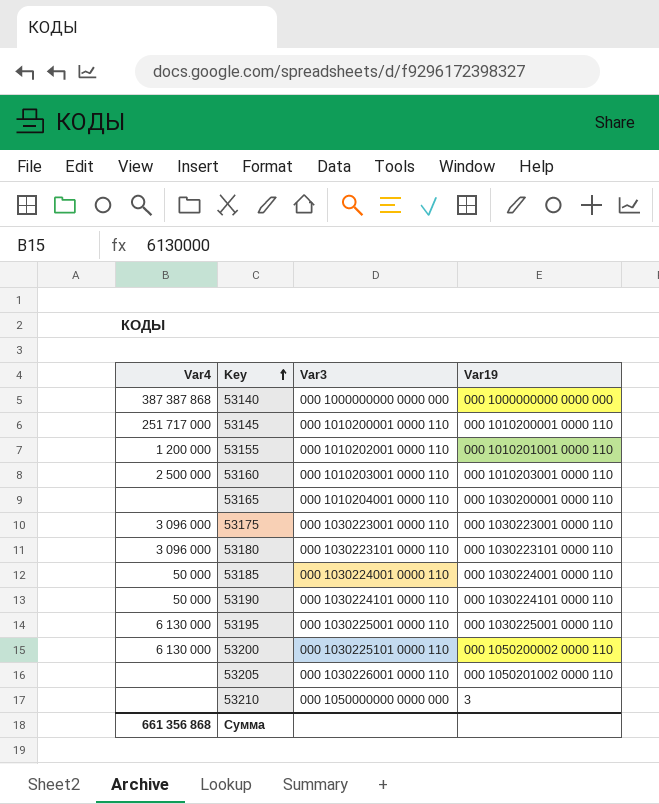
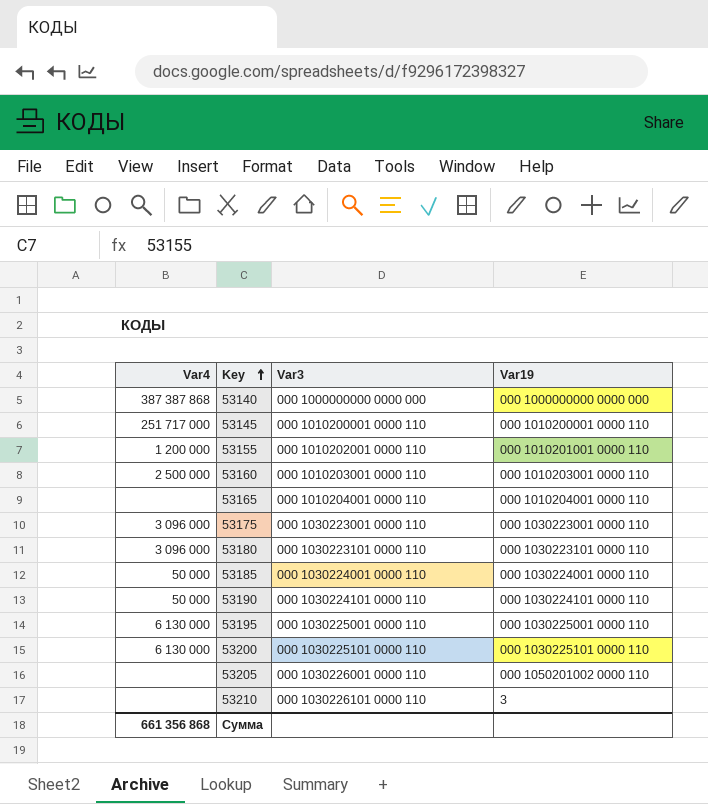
53165 | Var19: 000 1030200001 0000 110 -> 000 1010204001 0000 110
53200 | Var19: 000 1050200002 0000 110 -> 000 1030225101 0000 110
53210 | Var3: 000 1050000000 0000 000 -> 000 1030226101 0000 110

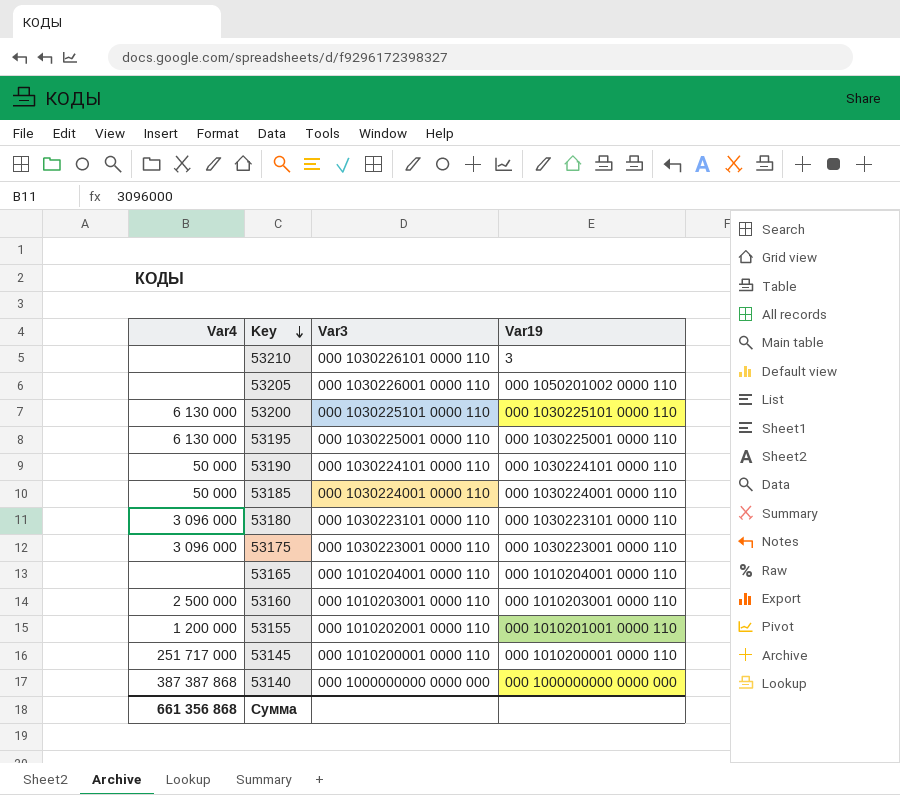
row order: Key ascending -> Key descending

